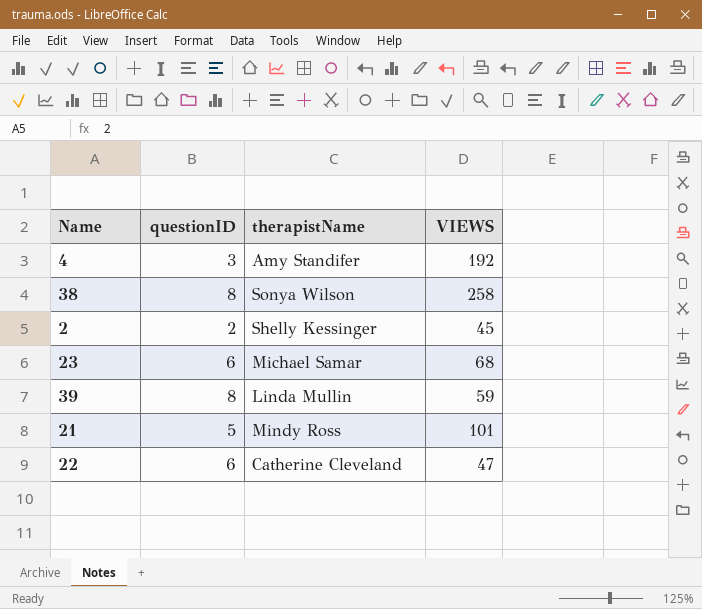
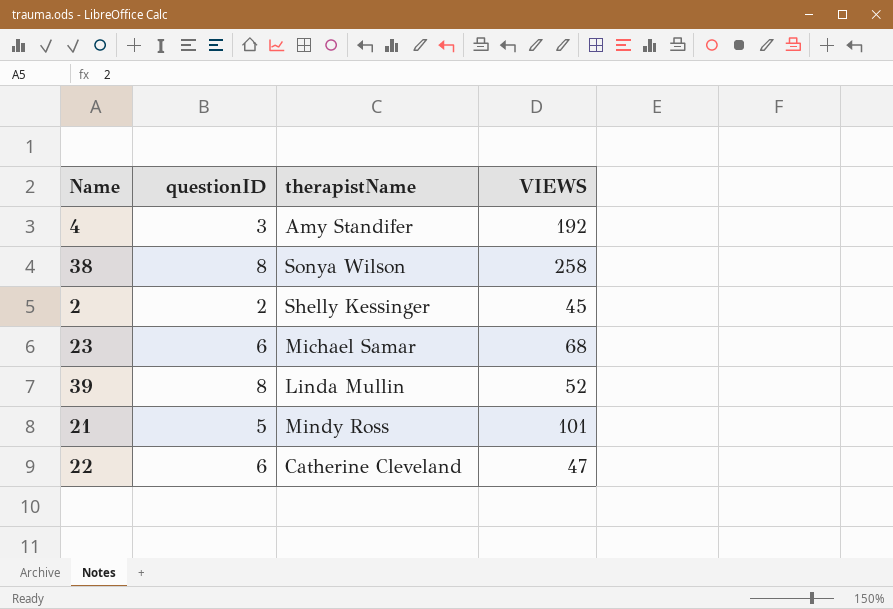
39 | VIEWS: 59 -> 52

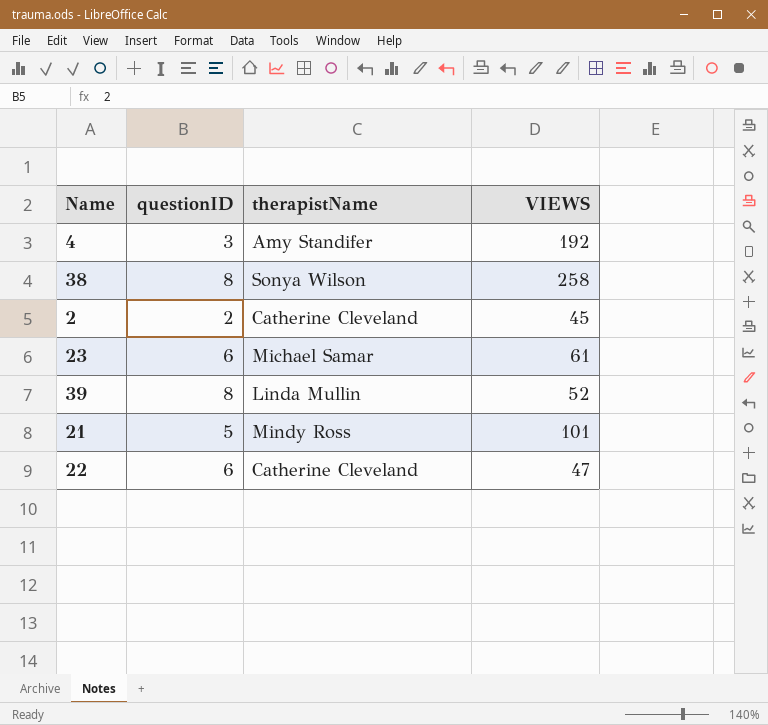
2 | therapistName: Shelly Kessinger -> Catherine Cleveland
23 | VIEWS: 68 -> 61

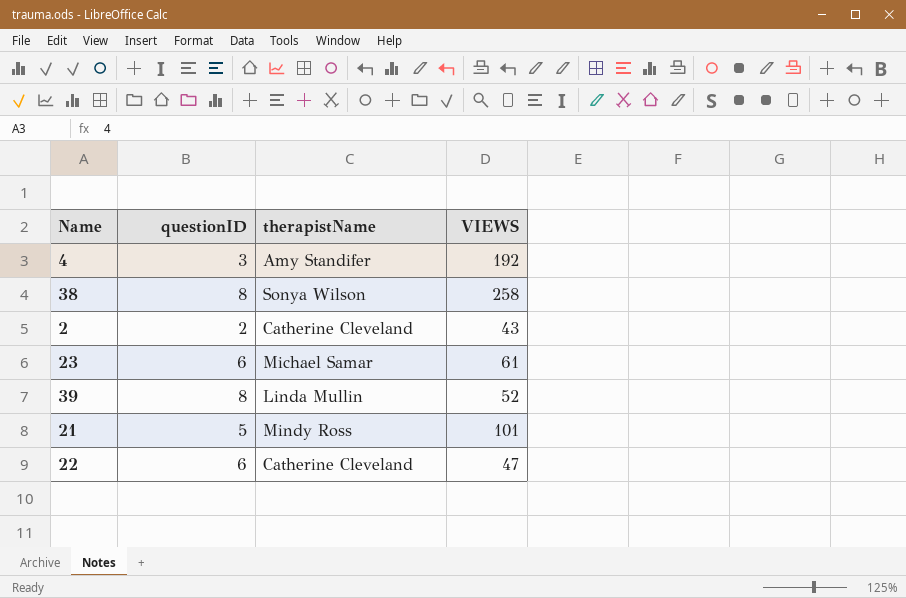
2 | VIEWS: 45 -> 43

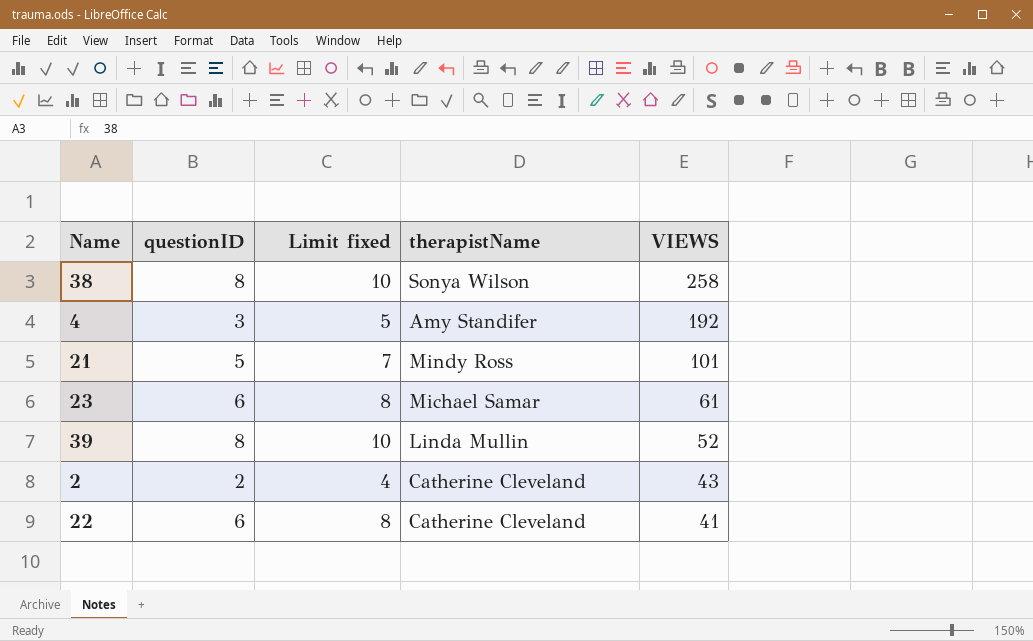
row order: none -> VIEWS descending
column Limit fixed | formula: none -> [questionID] + 2
22 | VIEWS: 47 -> 41

